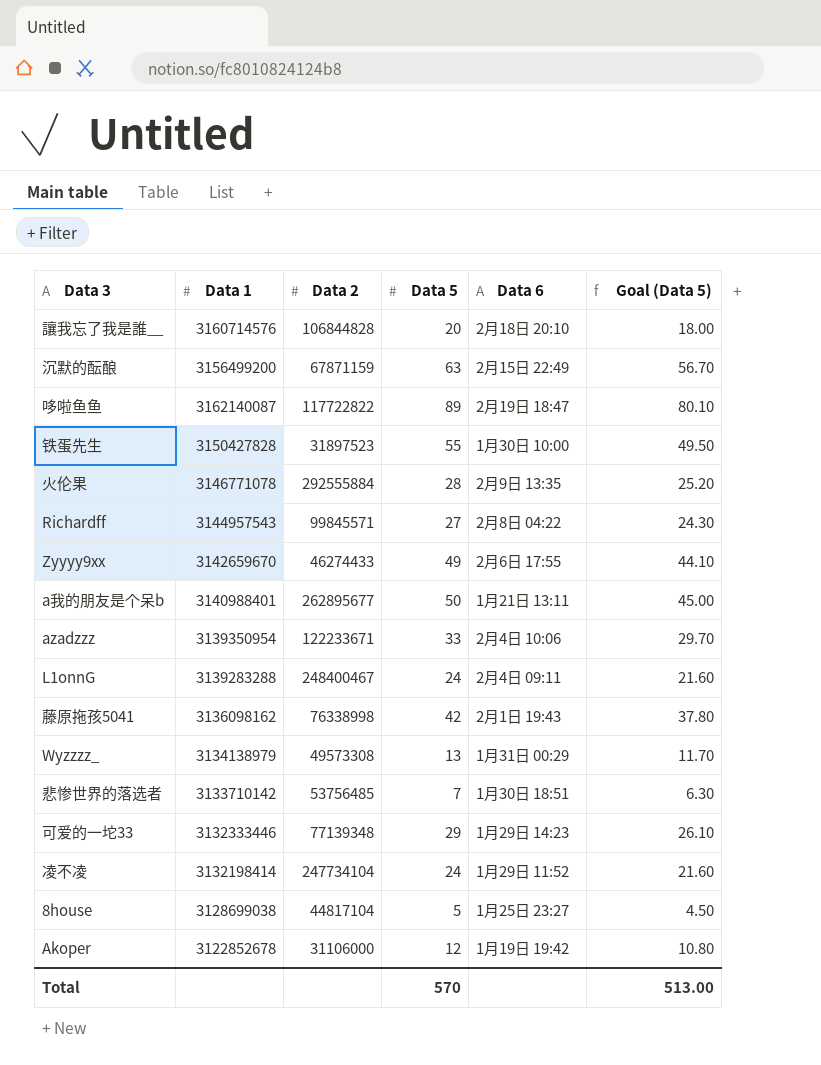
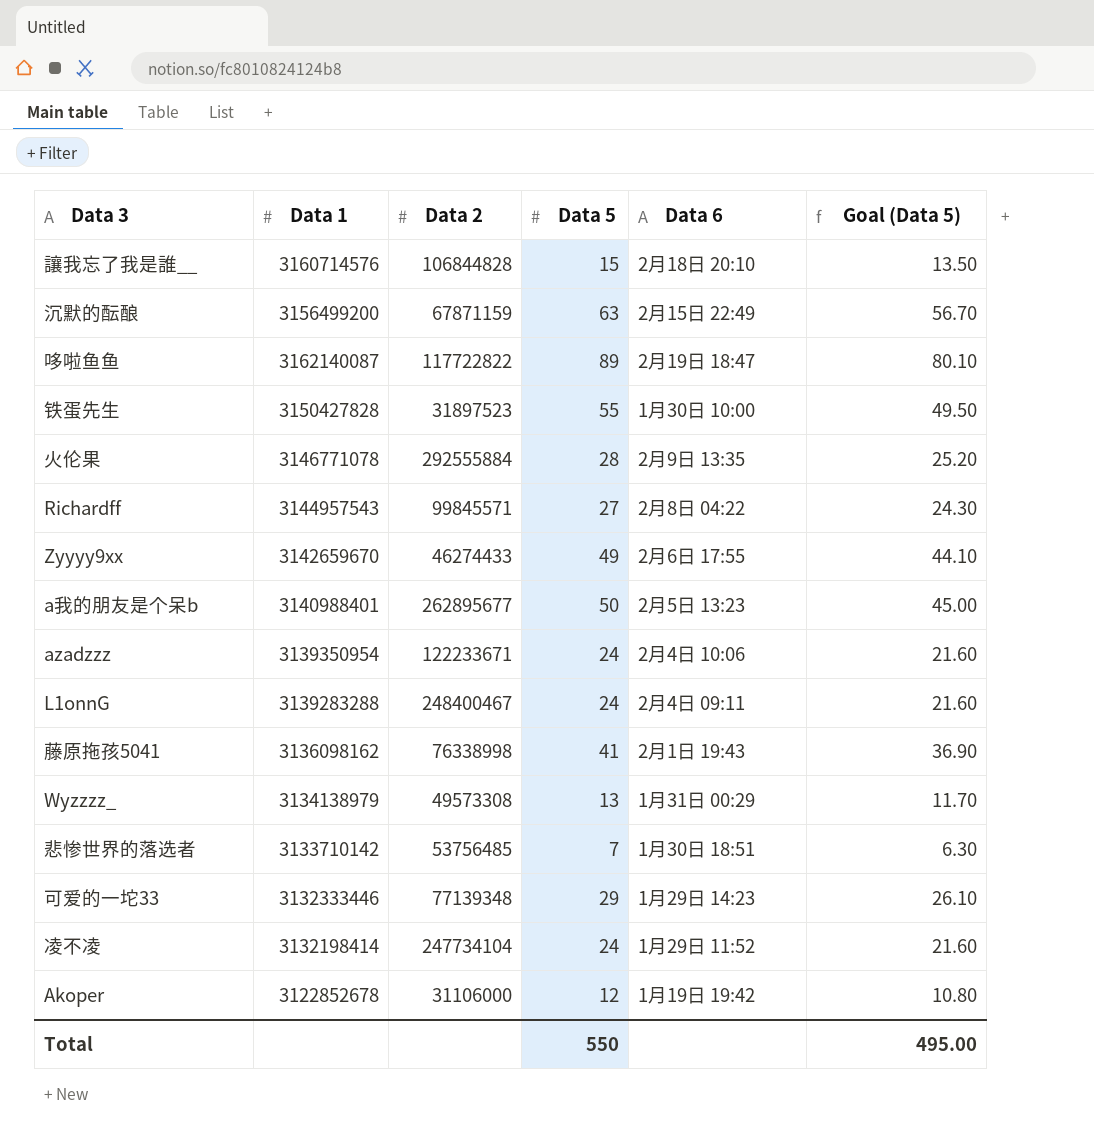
row 8house: 3128699038 | 44817104 | 5 | 1月25日 23:27 | 4.50 -> none
讓我忘了我是誰__ | Data 5: 20 -> 15
讓我忘了我是誰__ | Goal (Data 5): 18.00 -> 13.50
a我的朋友是个呆b | Data 6: 1月21日 13:11 -> 2月5日 13:23
azadzzz | Data 5: 33 -> 24
azadzzz | Goal (Data 5): 29.70 -> 21.60
藤原拖孩5041 | Data 5: 42 -> 41
藤原拖孩5041 | Goal (Data 5): 37.80 -> 36.90
Total | Data 5: 570 -> 550
Total | Goal (Data 5): 513.00 -> 495.00

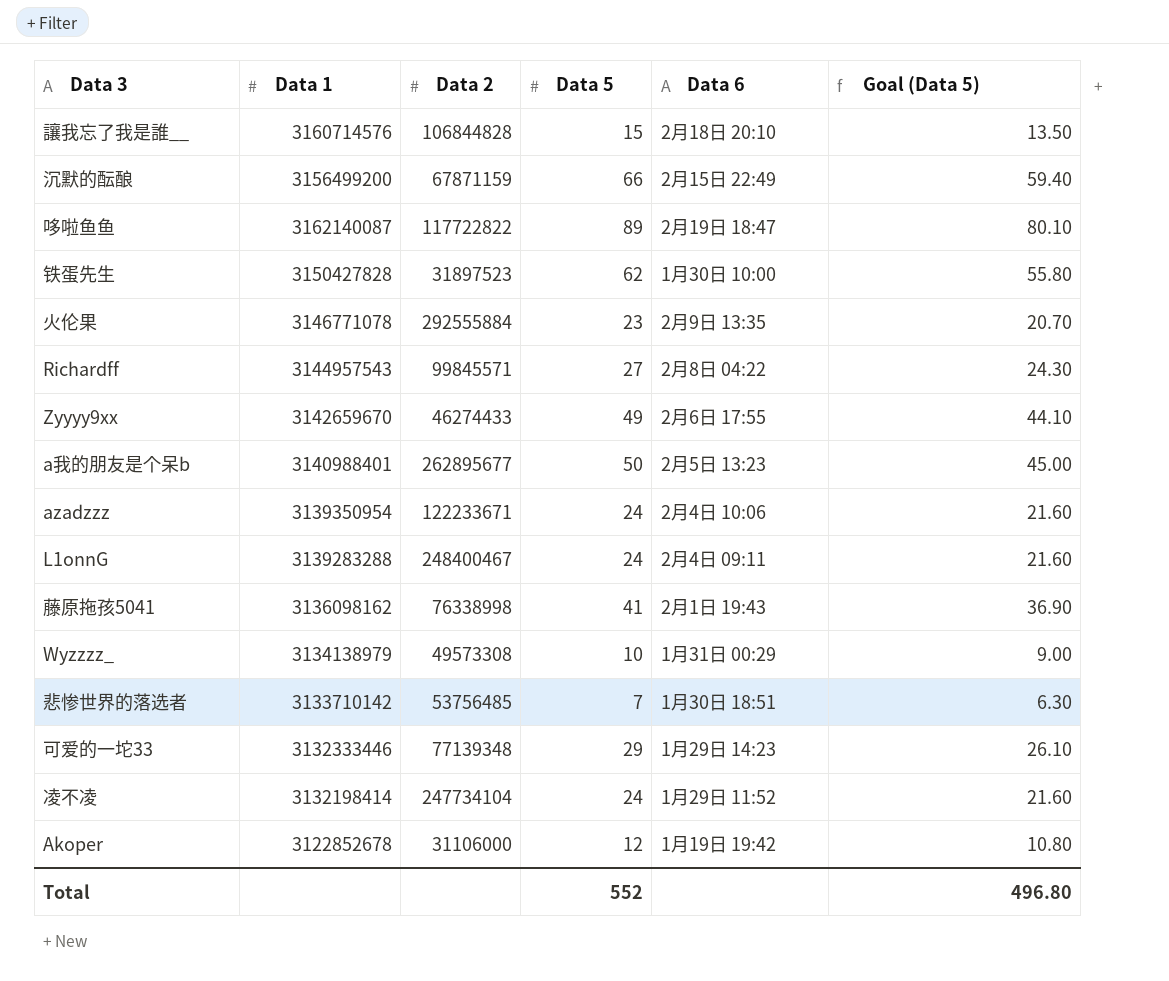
沉默的酝酿 | Data 5: 63 -> 66
沉默的酝酿 | Goal (Data 5): 56.70 -> 59.40
铁蛋先生 | Data 5: 55 -> 62
铁蛋先生 | Goal (Data 5): 49.50 -> 55.80
火伦果 | Data 5: 28 -> 23
火伦果 | Goal (Data 5): 25.20 -> 20.70
Wyzzzz_ | Data 5: 13 -> 10
Wyzzzz_ | Goal (Data 5): 11.70 -> 9.00
Total | Data 5: 550 -> 552
Total | Goal (Data 5): 495.00 -> 496.80

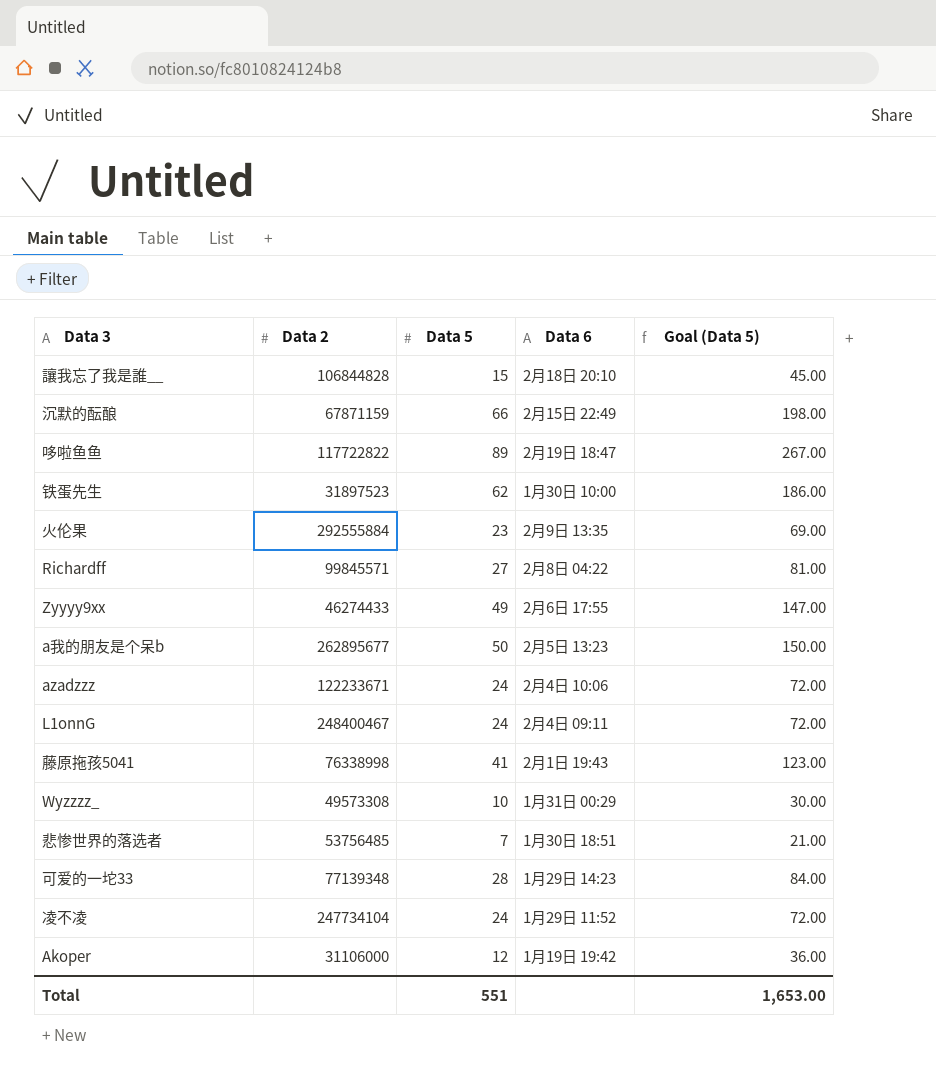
column Data 1 | position: 2 -> none
column Goal (Data 5) | formula: [Data 5] * 0.9 -> [Data 5] * 3
可爱的一坨33 | Data 5: 29 -> 28
Total | Data 5: 552 -> 551
Total | Goal (Data 5): 496.80 -> 1,653.00

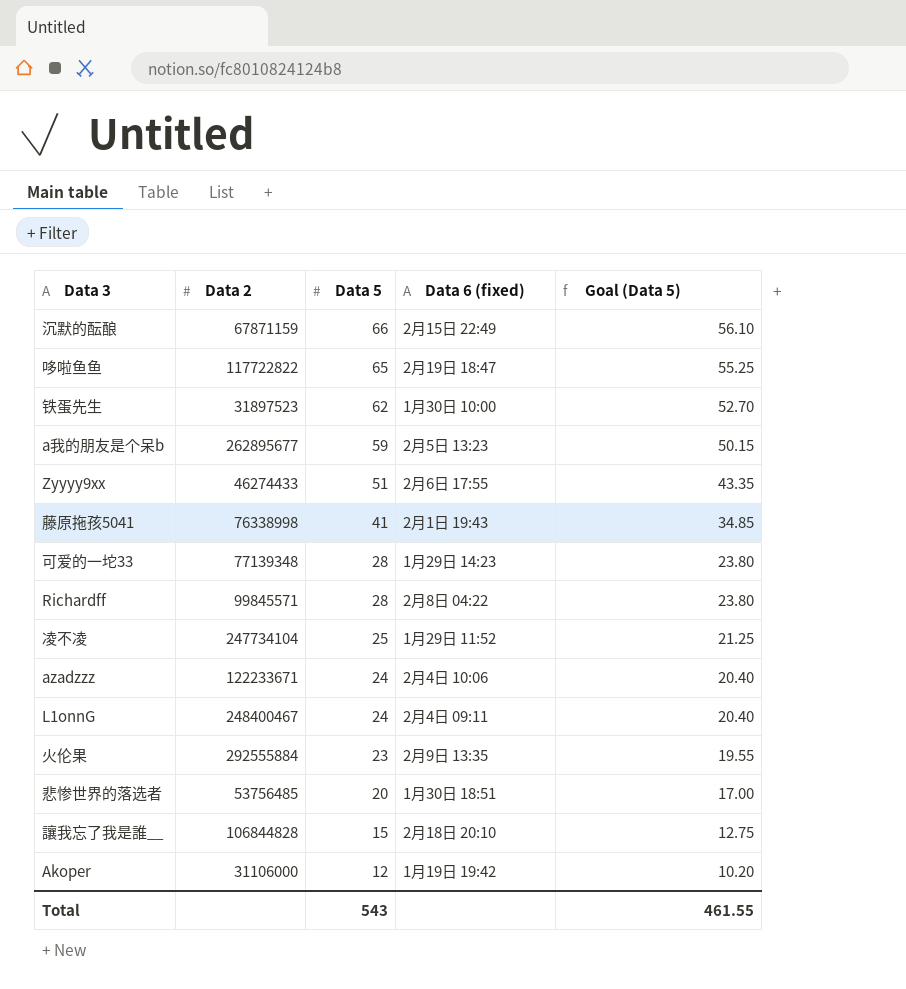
row order: none -> Data 5 descending
column name: Data 6 -> Data 6 (fixed)
column Goal (Data 5) | formula: [Data 5] * 3 -> [Data 5] * 0.85
row Wyzzzz_: 49573308 | 10 | 1月31日 00:29 | 30.00 -> none
哆啦鱼鱼 | Data 5: 89 -> 65
a我的朋友是个呆b | Data 5: 50 -> 59
Zyyyy9xx | Data 5: 49 -> 51
Richardff | Data 5: 27 -> 28
凌不凌 | Data 5: 24 -> 25
悲惨世界的落选者 | Data 5: 7 -> 20
Total | Data 5: 551 -> 543
Total | Goal (Data 5): 1,653.00 -> 461.55

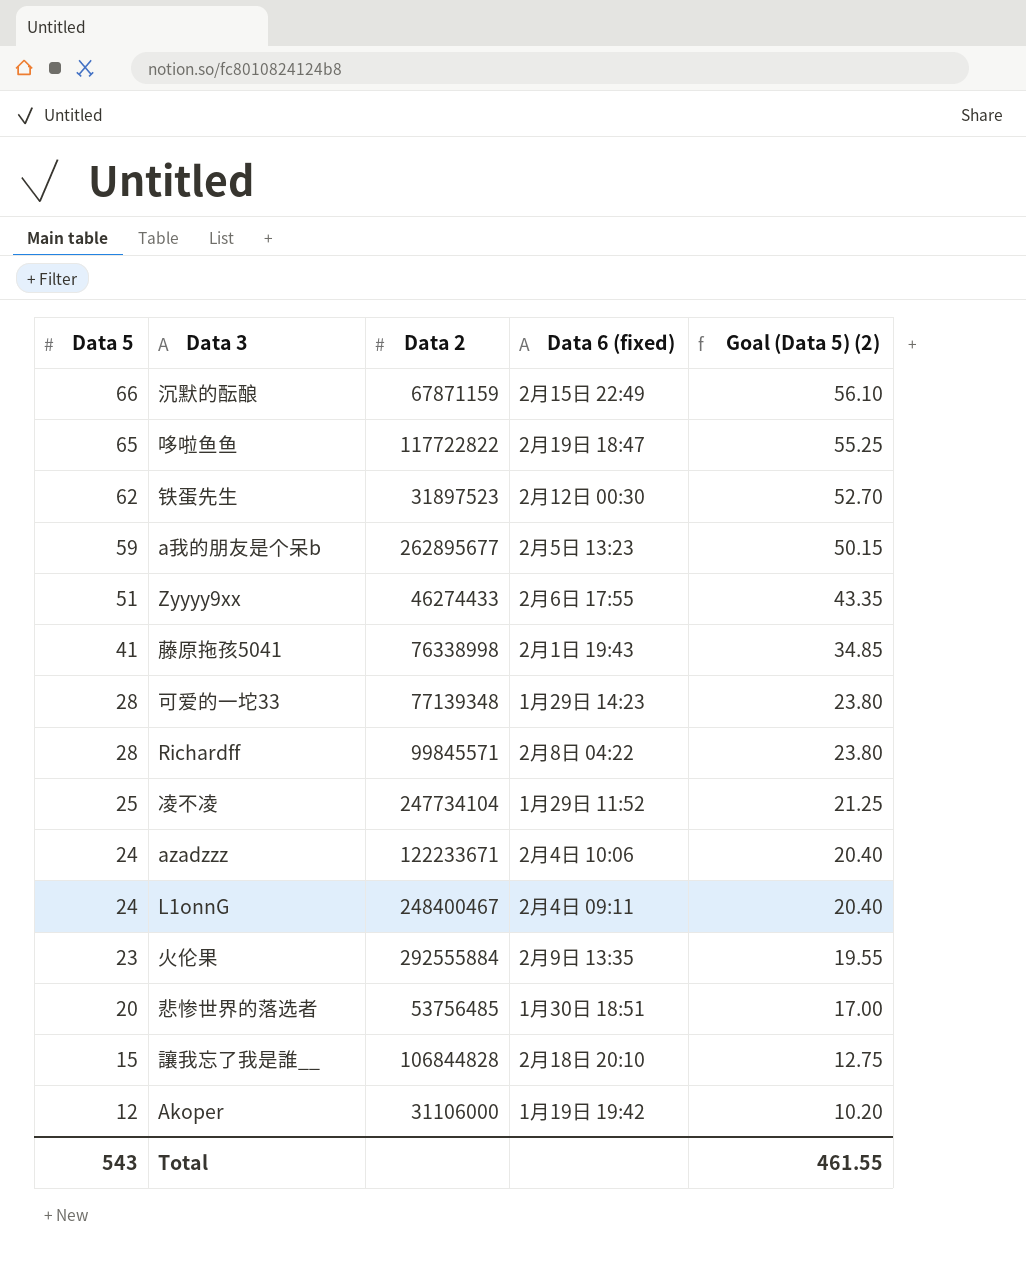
column Data 5 | position: 3 -> 1
column name: Goal (Data 5) -> Goal (Data 5) (2)
铁蛋先生 | Data 6 (fixed): 1月30日 10:00 -> 2月12日 00:30

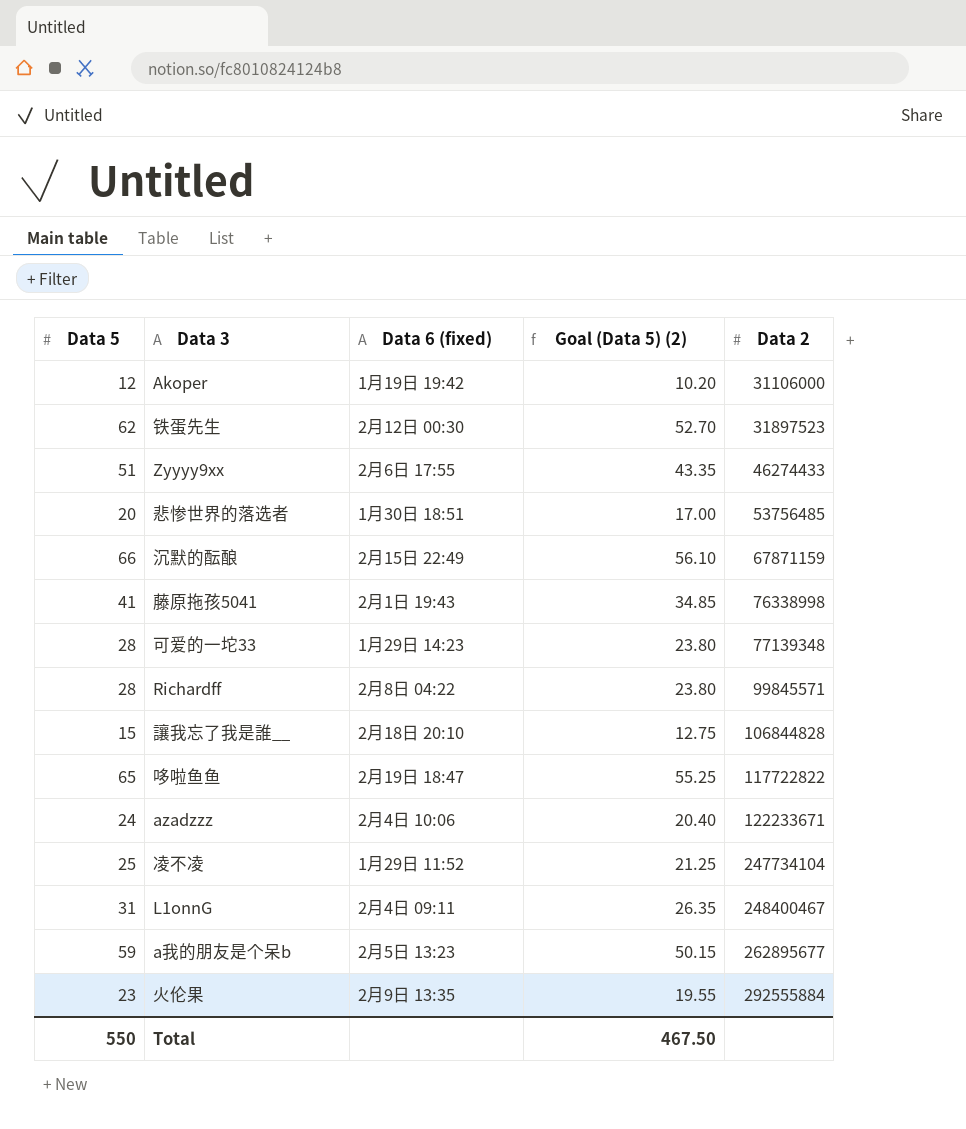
row order: Data 5 descending -> Data 2 ascending
column Data 2 | position: 3 -> 5
L1onnG | Data 5: 24 -> 31
L1onnG | Goal (Data 5) (2): 20.40 -> 26.35
Total | Data 5: 543 -> 550
Total | Goal (Data 5) (2): 461.55 -> 467.50

